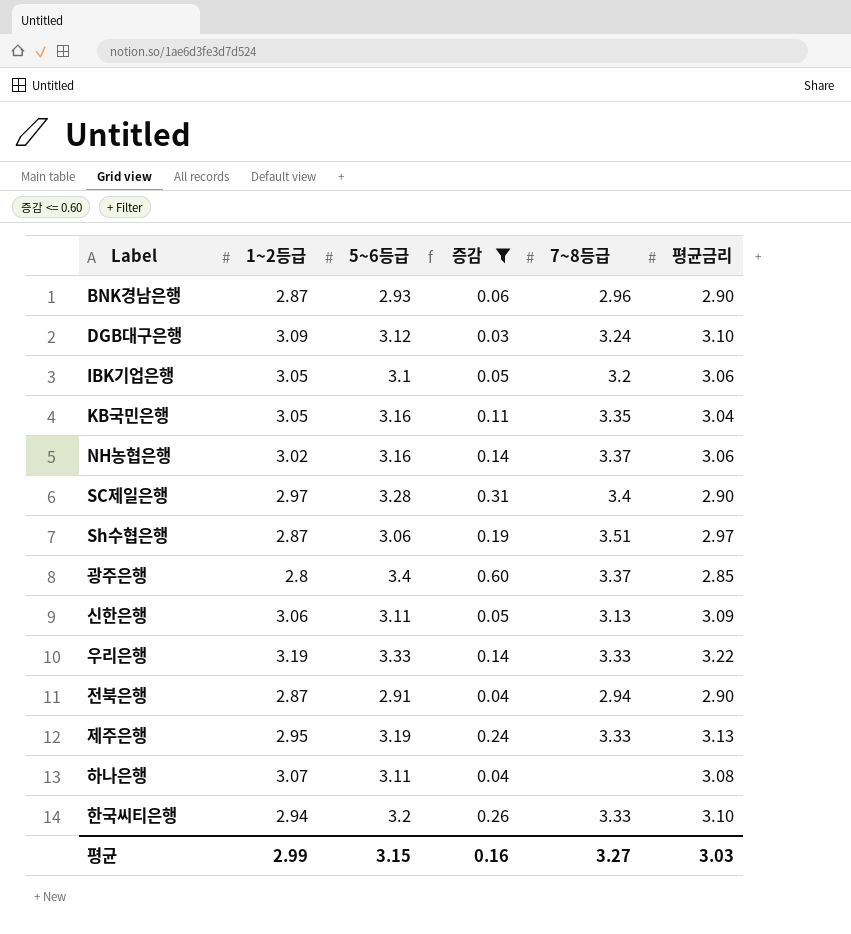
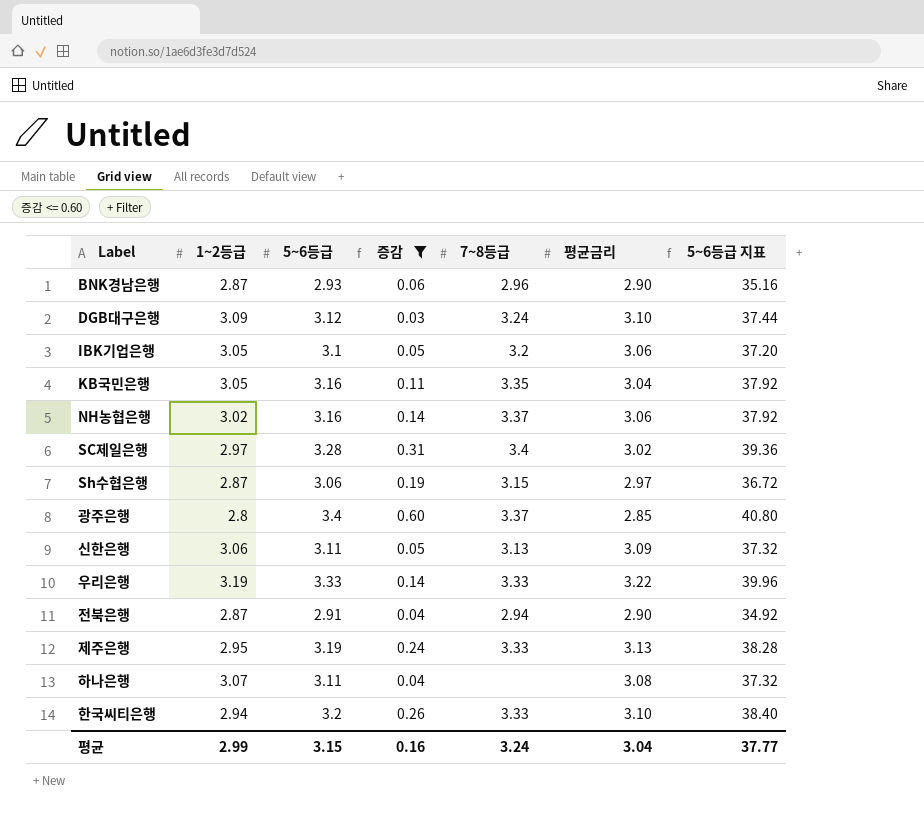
column 5~6등급 지표 | formula: none -> [5~6등급] * 12
SC제일은행 | 평균금리: 2.90 -> 3.02
Sh수협은행 | 7~8등급: 3.51 -> 3.15
평균 | 7~8등급: 3.27 -> 3.24
평균 | 평균금리: 3.03 -> 3.04

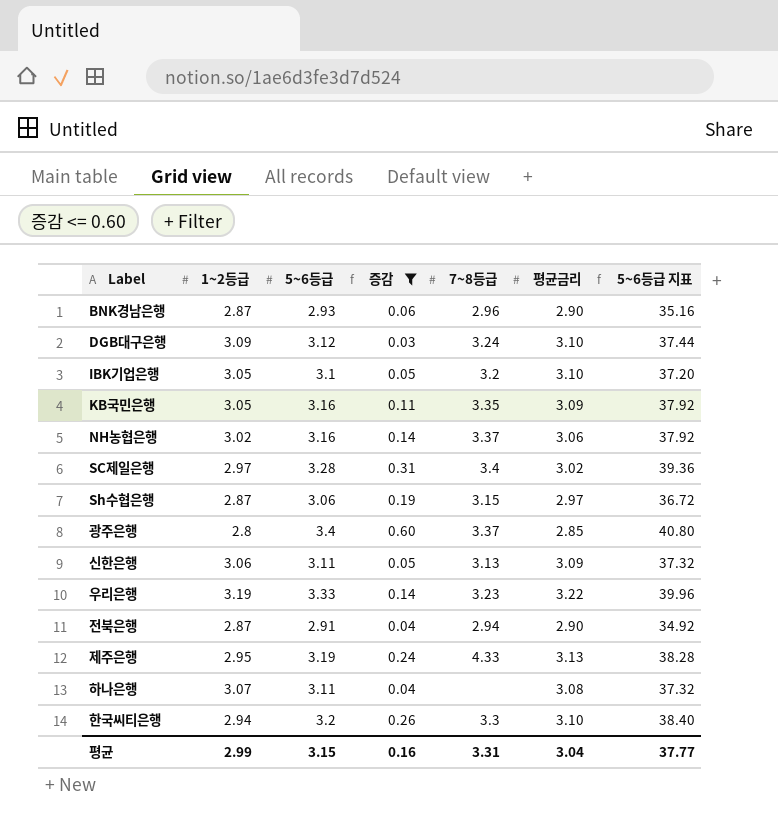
IBK기업은행 | 평균금리: 3.06 -> 3.10
KB국민은행 | 평균금리: 3.04 -> 3.09
우리은행 | 7~8등급: 3.33 -> 3.23
제주은행 | 7~8등급: 3.33 -> 4.33
한국씨티은행 | 7~8등급: 3.33 -> 3.3
평균 | 7~8등급: 3.24 -> 3.31

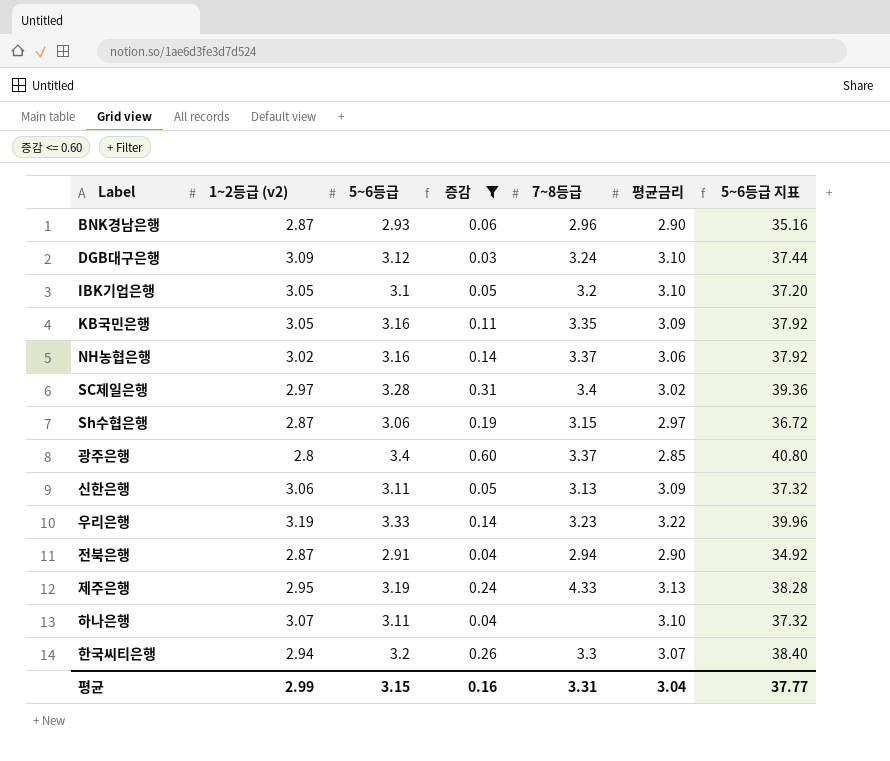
column name: 1~2등급 -> 1~2등급 (v2)
하나은행 | 평균금리: 3.08 -> 3.10
한국씨티은행 | 평균금리: 3.10 -> 3.07

